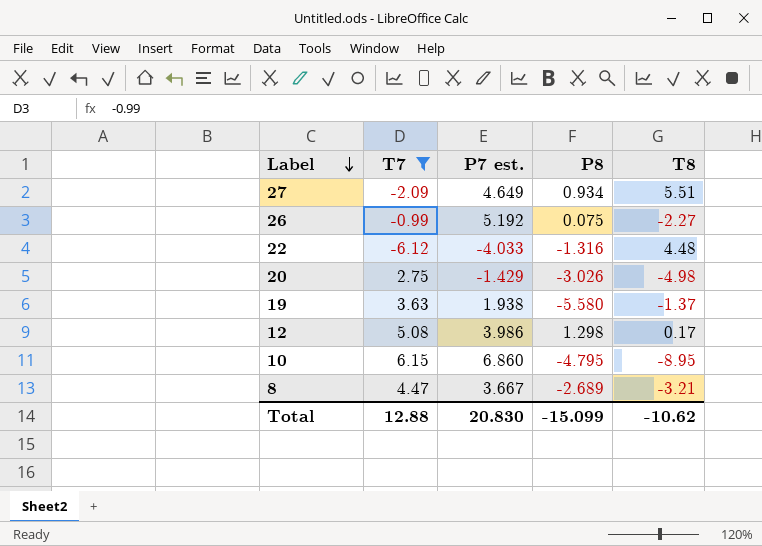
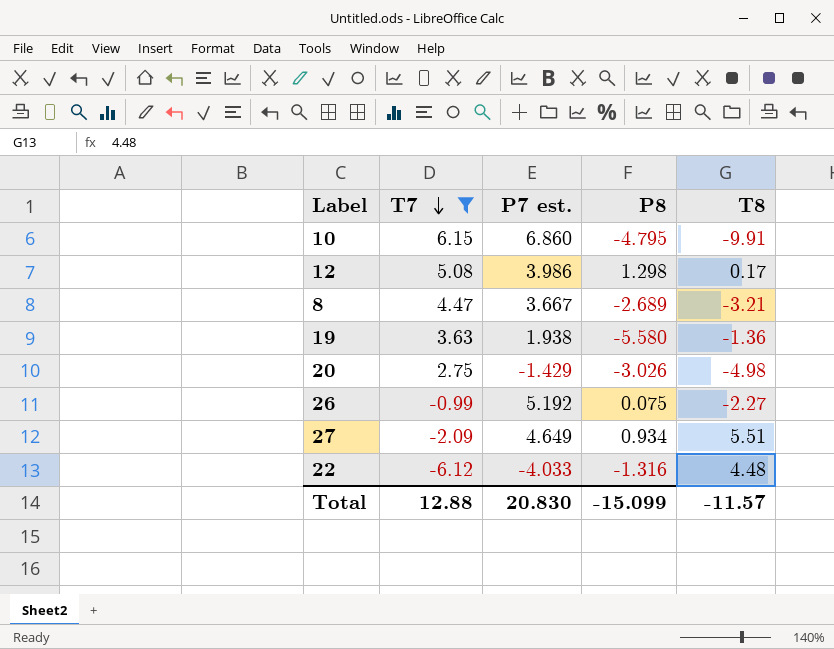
row order: Label descending -> T7 descending
10 | T8: -8.95 -> -9.91
19 | T8: -1.37 -> -1.36
Total | T8: -10.62 -> -11.57

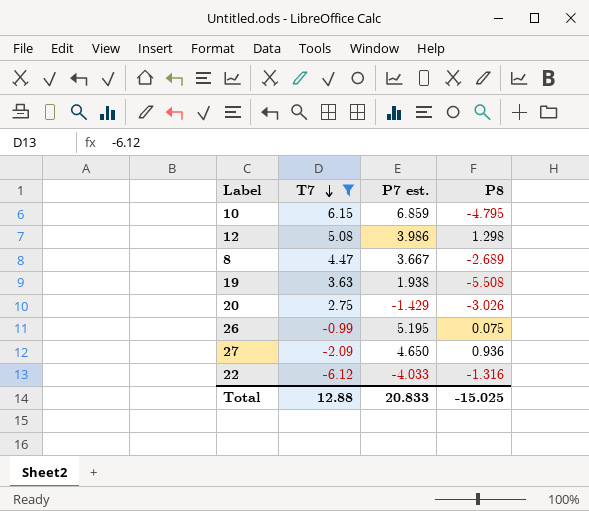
column T8 | position: 5 -> none
10 | P7 est.: 6.860 -> 6.859
19 | P8: -5.580 -> -5.508
26 | P7 est.: 5.192 -> 5.195
27 | P7 est.: 4.649 -> 4.650
27 | P8: 0.934 -> 0.936
Total | P7 est.: 20.830 -> 20.833
Total | P8: -15.099 -> -15.025

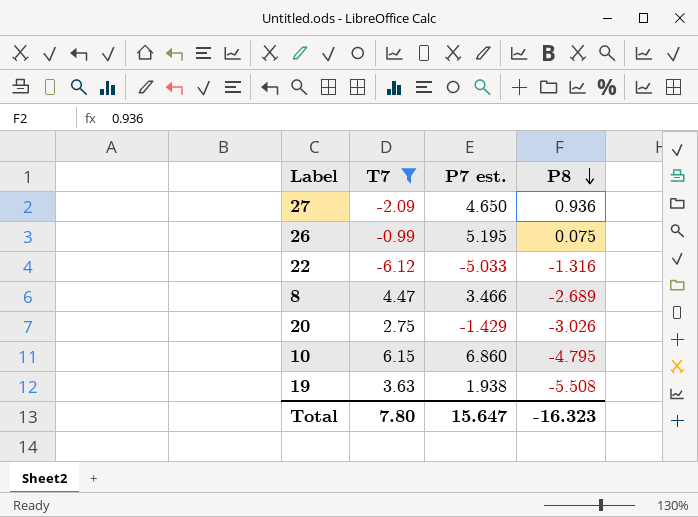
row order: T7 descending -> P8 descending
row 12: 5.08 | 3.986 | 1.298 -> none
22 | P7 est.: -4.033 -> -5.033
8 | P7 est.: 3.667 -> 3.466
10 | P7 est.: 6.859 -> 6.860
Total | T7: 12.88 -> 7.80
Total | P7 est.: 20.833 -> 15.647
Total | P8: -15.025 -> -16.323

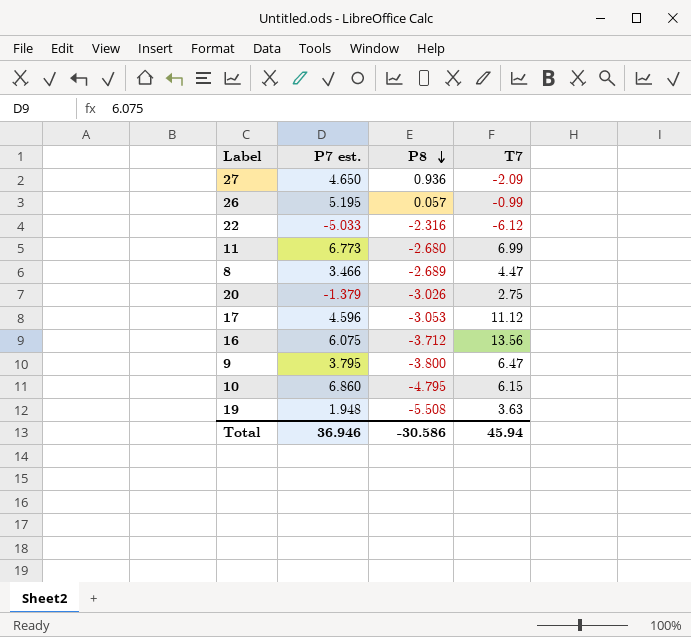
filter: T7 <= 6.15 -> none
column T7 | position: 2 -> 4
26 | P8: 0.075 -> 0.057
22 | P8: -1.316 -> -2.316
20 | P7 est.: -1.429 -> -1.379
19 | P7 est.: 1.938 -> 1.948
Total | P7 est.: 15.647 -> 36.946
Total | P8: -16.323 -> -30.586
Total | T7: 7.80 -> 45.94

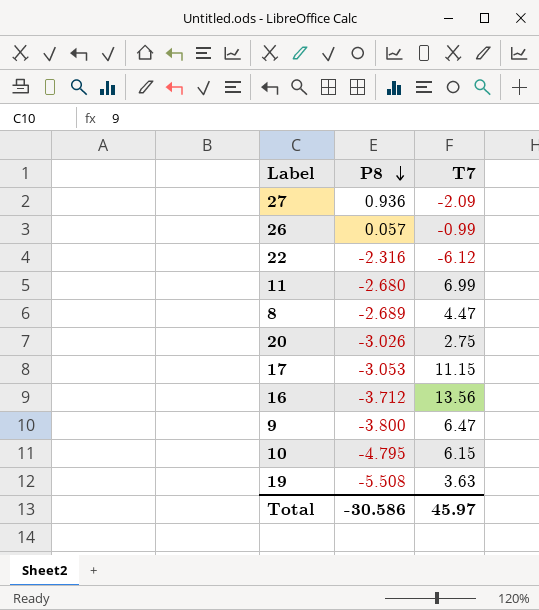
column P7 est. | position: 2 -> none
17 | T7: 11.12 -> 11.15
Total | T7: 45.94 -> 45.97

